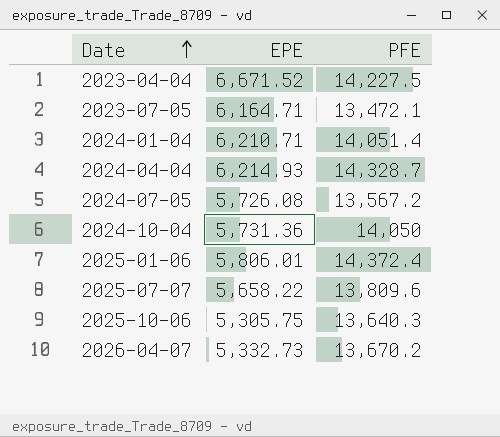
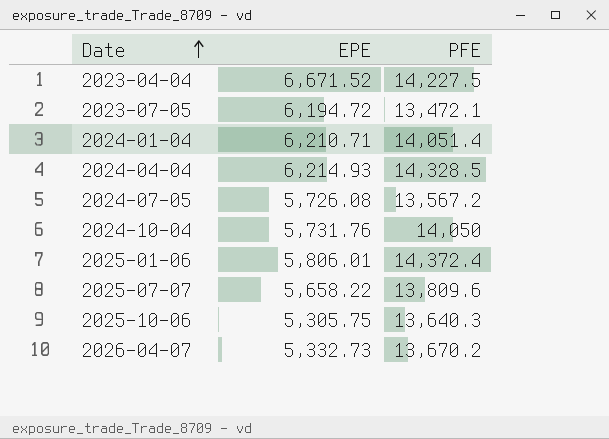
2023-07-05 | EPE: 6,164.71 -> 6,194.72
2024-04-04 | PFE: 14,328.7 -> 14,328.5
2024-10-04 | EPE: 5,731.36 -> 5,731.76

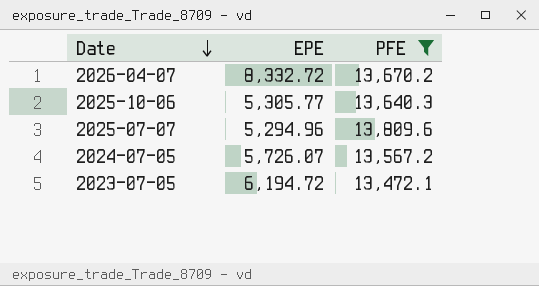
filter: none -> PFE <= 13,809.6
row order: Date ascending -> Date descending
2026-04-07 | EPE: 5,332.73 -> 8,332.72
2025-10-06 | EPE: 5,305.75 -> 5,305.77
2025-07-07 | EPE: 5,658.22 -> 5,294.96
2024-07-05 | EPE: 5,726.08 -> 5,726.07

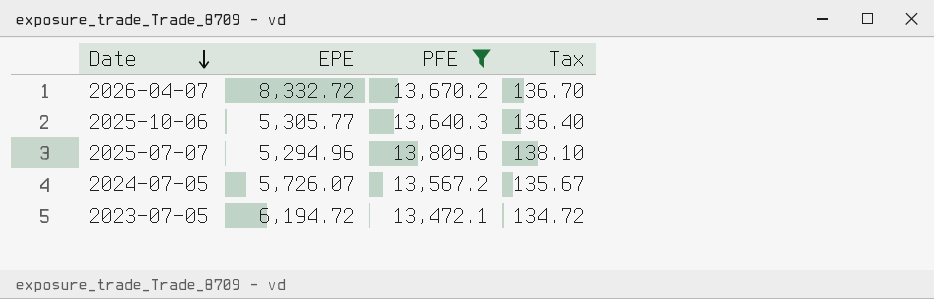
column Tax | formula: none -> [PFE] * 0.01

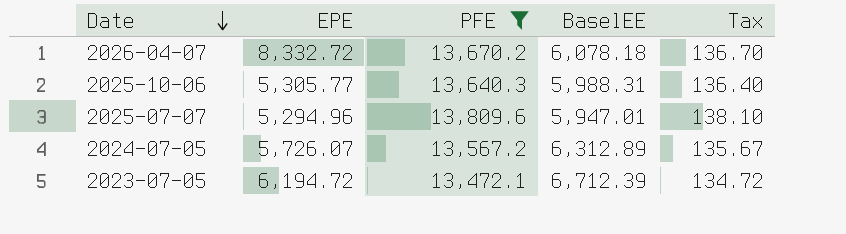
column BaselEE | position: none -> 4

